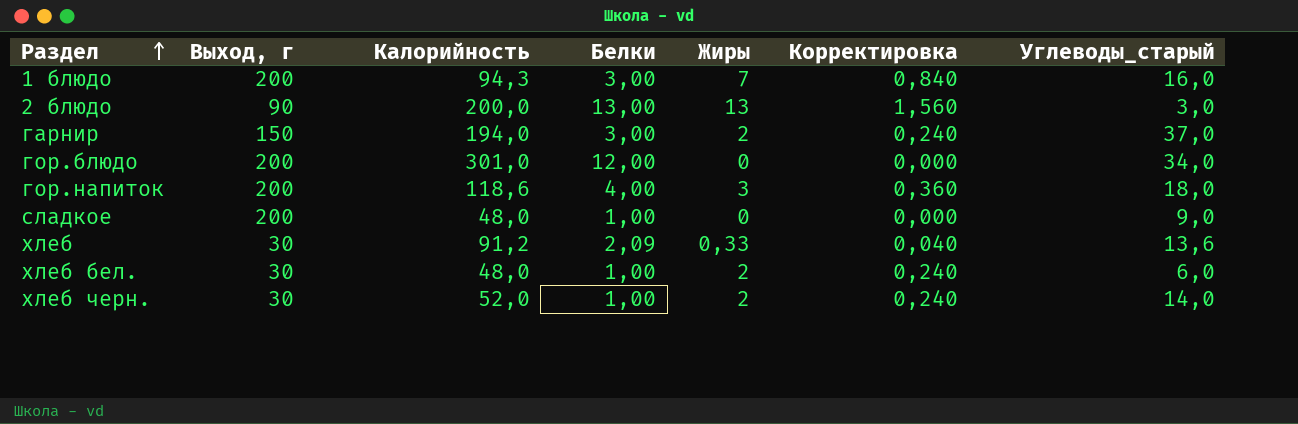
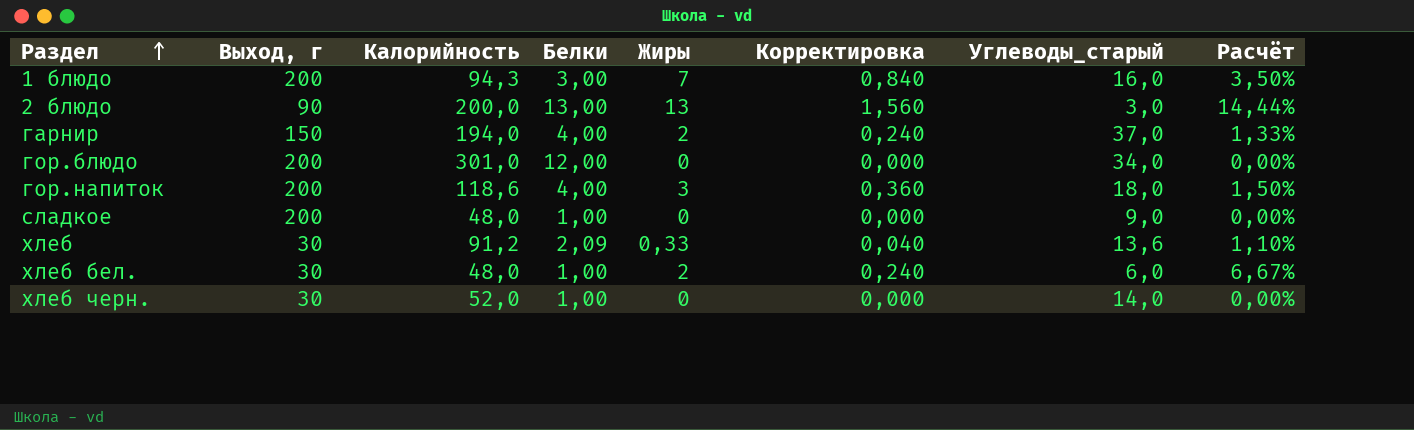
column Расчёт | formula: none -> [Жиры] / [Выход, г]
гарнир | Белки: 3,00 -> 4,00
хлеб черн. | Жиры: 2 -> 0
хлеб черн. | Корректировка: 0,240 -> 0,000

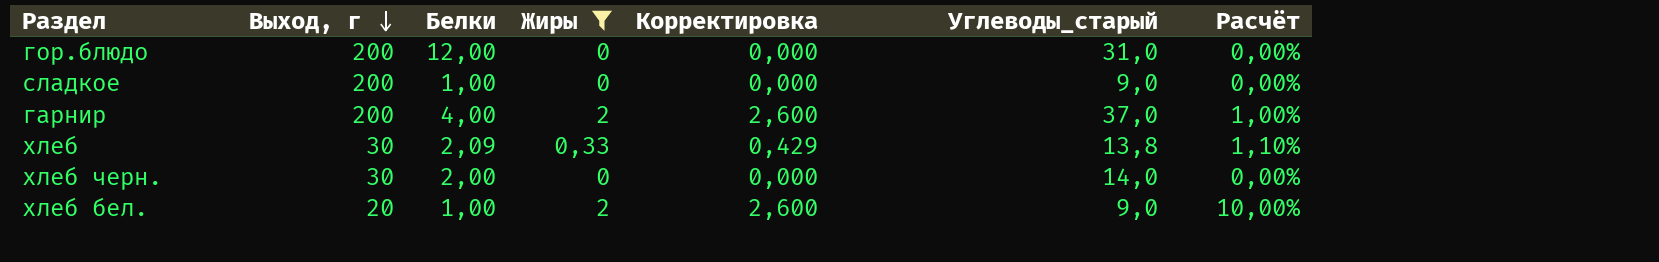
filter: none -> Жиры <= 2
row order: Раздел ascending -> Выход, г descending
column Калорийность | position: 3 -> none
column Корректировка | formula: [Жиры] * 0,12 -> [Жиры] * 1,3
гор.блюдо | Углеводы_старый: 34,0 -> 31,0
гарнир | Выход, г: 150 -> 200
гарнир | Расчёт: 1,33% -> 1,00%
хлеб | Углеводы_старый: 13,6 -> 13,8
хлеб черн. | Белки: 1,00 -> 2,00
хлеб бел. | Выход, г: 30 -> 20
хлеб бел. | Углеводы_старый: 6,0 -> 9,0
хлеб бел. | Расчёт: 6,67% -> 10,00%

